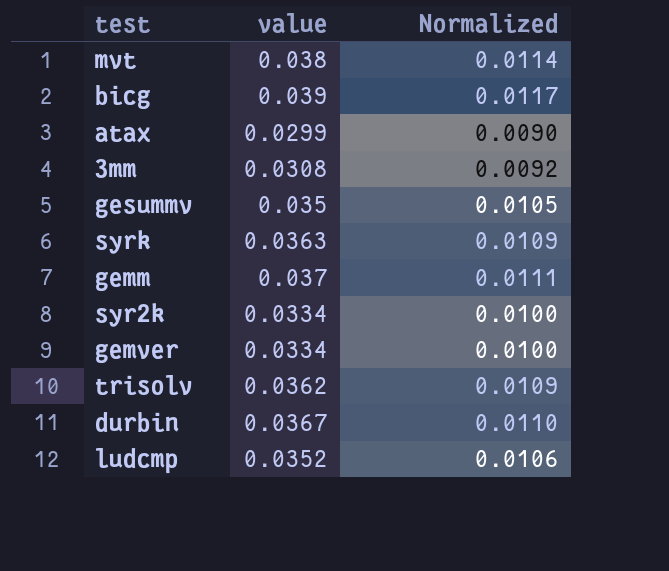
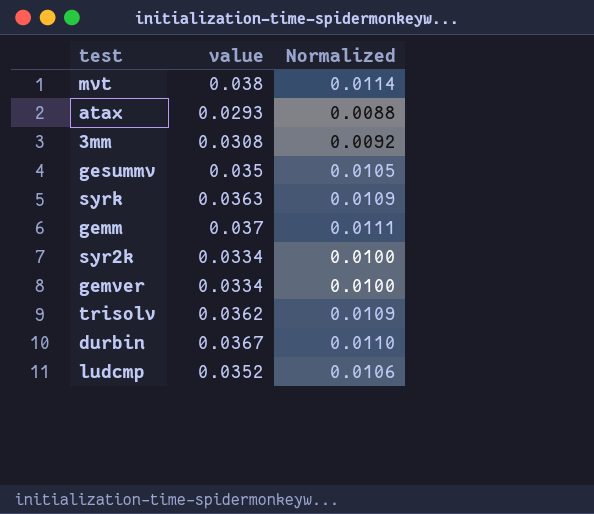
row bicg: 0.039 | 0.0117 -> none
atax | value: 0.0299 -> 0.0293
atax | Normalized: 0.0090 -> 0.0088

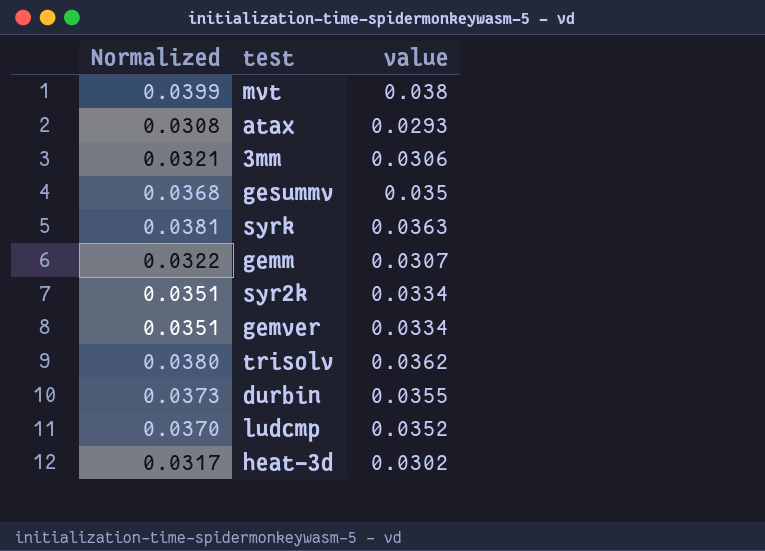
column Normalized | formula: [value] * 0.3 -> [value] * 1.05
column Normalized | position: 3 -> 1
3mm | value: 0.0308 -> 0.0306
gemm | value: 0.037 -> 0.0307
durbin | value: 0.0367 -> 0.0355
row heat-3d: none -> 0.0317 | 0.0302

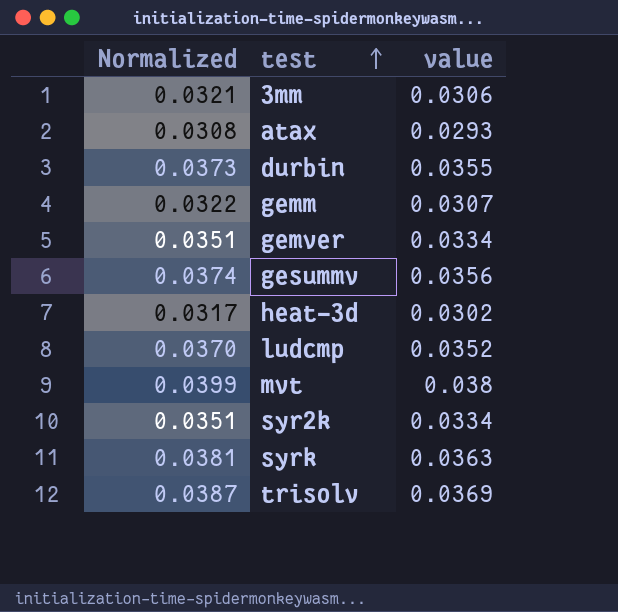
row order: none -> test ascending
gesummv | Normalized: 0.0368 -> 0.0374
gesummv | value: 0.035 -> 0.0356
trisolv | Normalized: 0.0380 -> 0.0387
trisolv | value: 0.0362 -> 0.0369

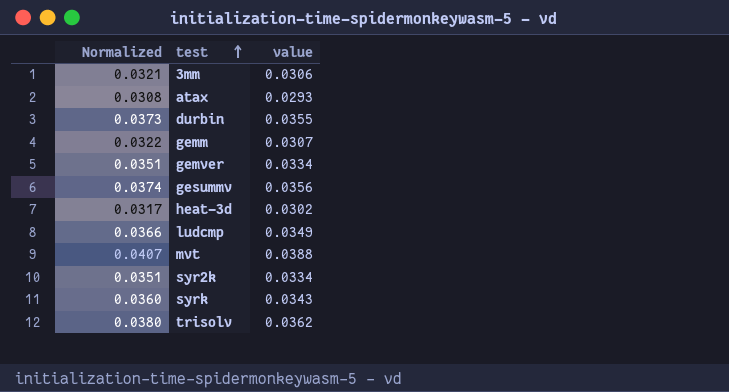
ludcmp | Normalized: 0.0370 -> 0.0366
ludcmp | value: 0.0352 -> 0.0349
mvt | Normalized: 0.0399 -> 0.0407
mvt | value: 0.038 -> 0.0388
syrk | Normalized: 0.0381 -> 0.0360
syrk | value: 0.0363 -> 0.0343
trisolv | Normalized: 0.0387 -> 0.0380
trisolv | value: 0.0369 -> 0.0362

